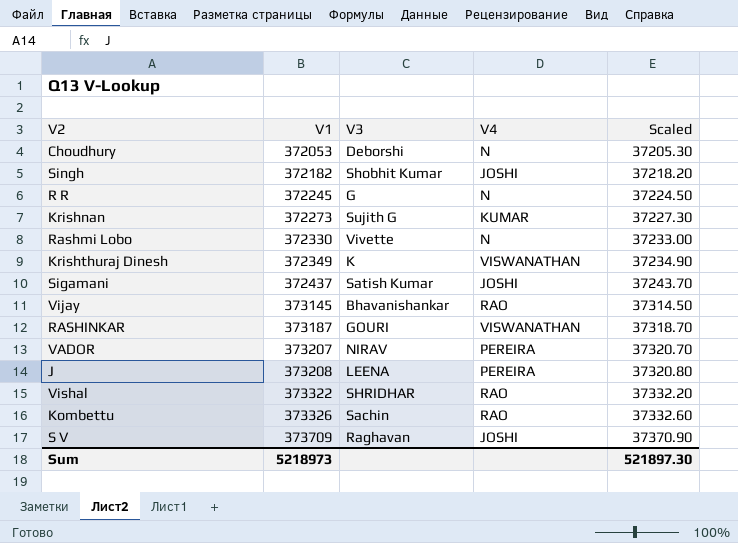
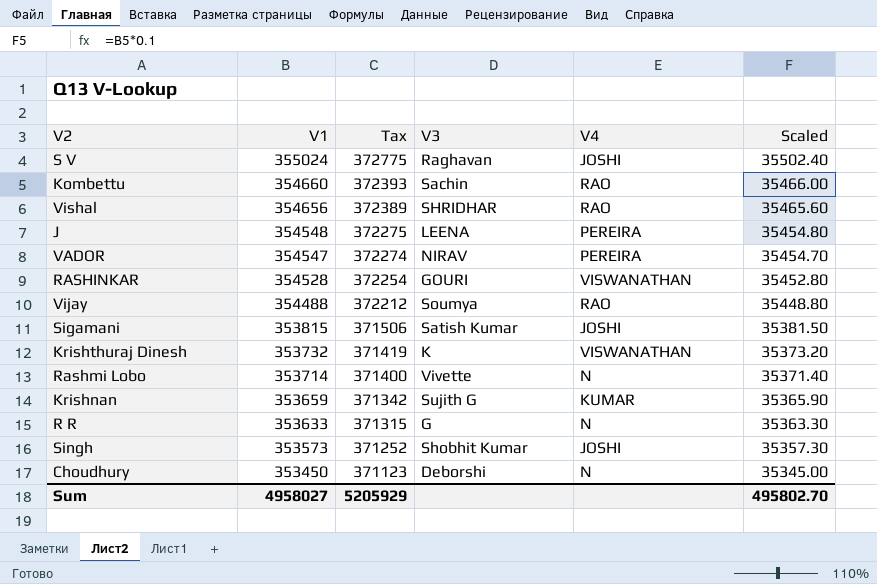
row order: V1 ascending -> V1 descending
column Tax | formula: none -> [V1] * 1.05
S V | V1: 373709 -> 355024
S V | Scaled: 37370.90 -> 35502.40
Kombettu | V1: 373326 -> 354660
Kombettu | Scaled: 37332.60 -> 35466.00
Vishal | V1: 373322 -> 354656
Vishal | Scaled: 37332.20 -> 35465.60
J | V1: 373208 -> 354548
J | Scaled: 37320.80 -> 35454.80
VADOR | V1: 373207 -> 354547
VADOR | Scaled: 37320.70 -> 35454.70
RASHINKAR | V1: 373187 -> 354528
RASHINKAR | Scaled: 37318.70 -> 35452.80
Vijay | V1: 373145 -> 354488
Vijay | V3: Bhavanishankar -> Soumya
Vijay | Scaled: 37314.50 -> 35448.80
Sigamani | V1: 372437 -> 353815
Sigamani | Scaled: 37243.70 -> 35381.50
Krishthuraj Dinesh | V1: 372349 -> 353732
Krishthuraj Dinesh | Scaled: 37234.90 -> 35373.20
Rashmi Lobo | V1: 372330 -> 353714
Rashmi Lobo | Scaled: 37233.00 -> 35371.40
Krishnan | V1: 372273 -> 353659
Krishnan | Scaled: 37227.30 -> 35365.90
R R | V1: 372245 -> 353633
R R | Scaled: 37224.50 -> 35363.30
Singh | V1: 372182 -> 353573
Singh | Scaled: 37218.20 -> 35357.30
Choudhury | V1: 372053 -> 353450
Choudhury | Scaled: 37205.30 -> 35345.00
Sum | V1: 5218973 -> 4958027
Sum | Scaled: 521897.30 -> 495802.70

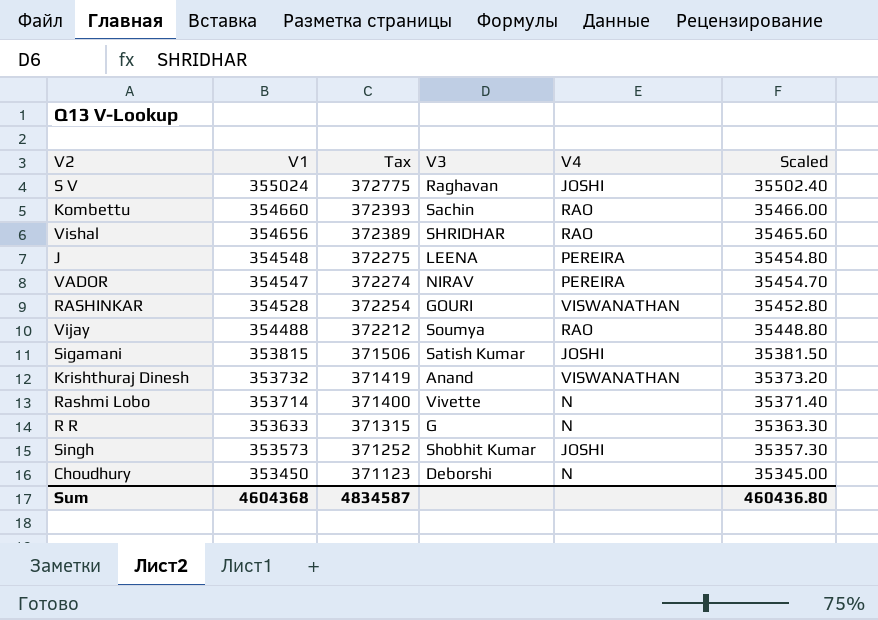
row Krishnan: 353659 | 371342 | Sujith G | KUMAR | 35365.90 -> none
Krishthuraj Dinesh | V3: K -> Anand
Sum | V1: 4958027 -> 4604368
Sum | Tax: 5205929 -> 4834587
Sum | Scaled: 495802.70 -> 460436.80

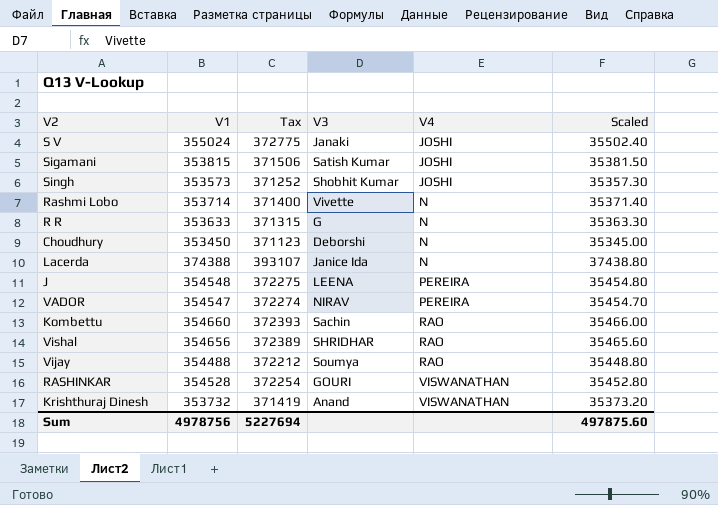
row order: V1 descending -> V4 ascending
S V | V3: Raghavan -> Janaki
row Lacerda: none -> 374388 | 393107 | Janice Ida | N | 37438.80
Sum | V1: 4604368 -> 4978756
Sum | Tax: 4834587 -> 5227694
Sum | Scaled: 460436.80 -> 497875.60

